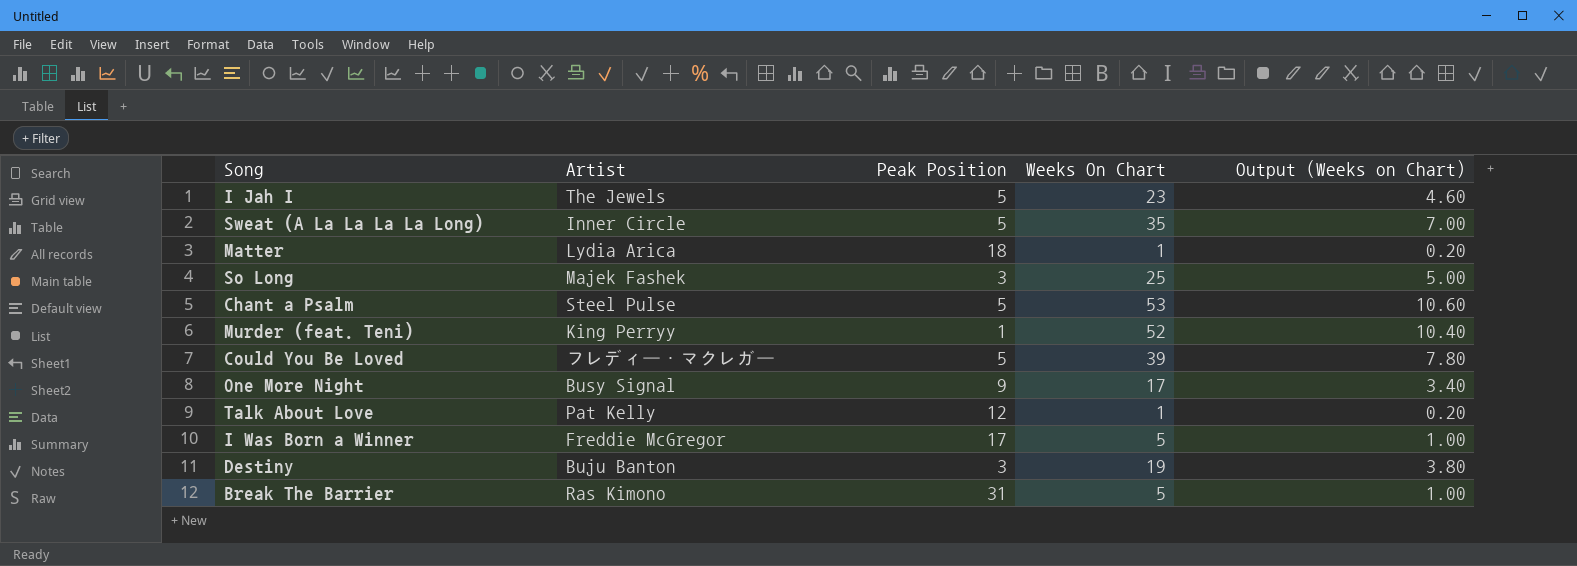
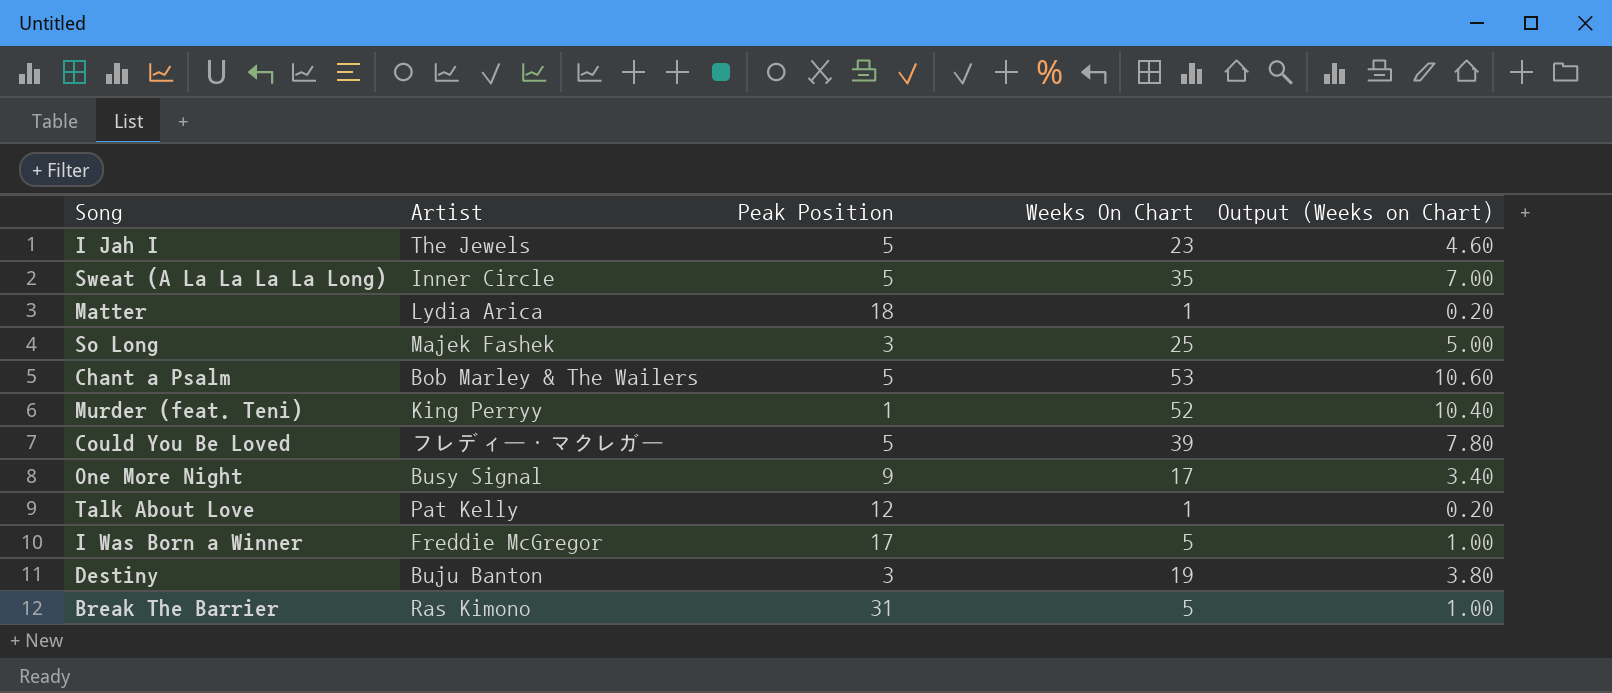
Chant a Psalm | Artist: Steel Pulse -> Bob Marley & The Wailers

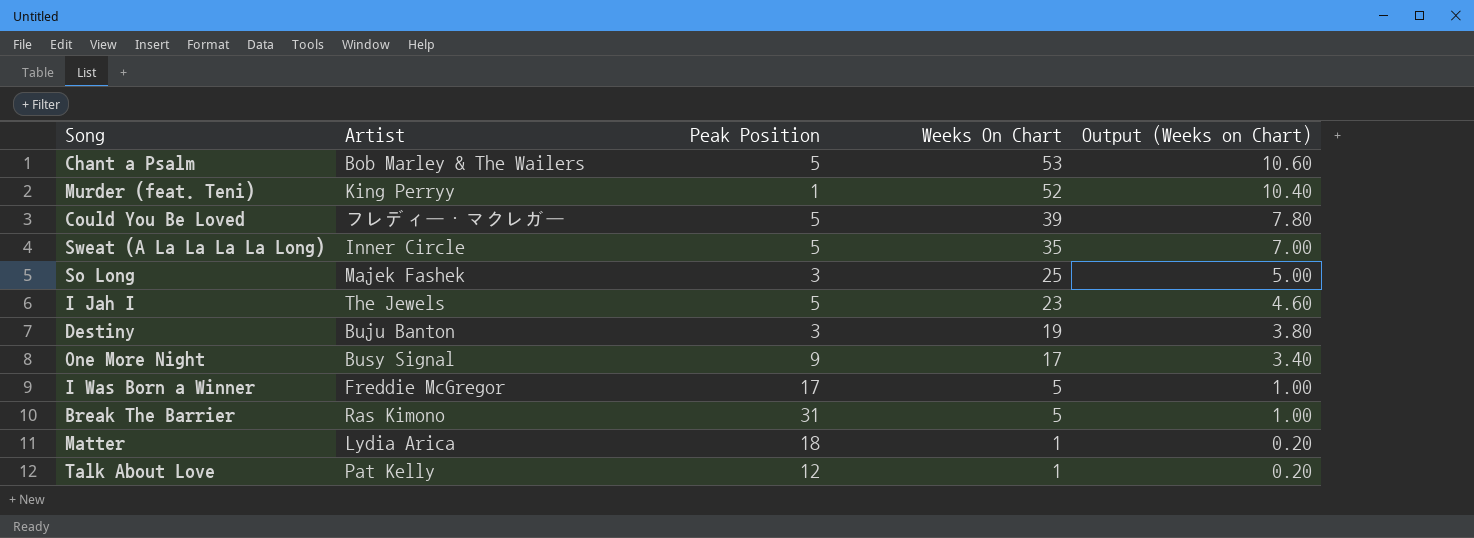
row order: none -> Weeks On Chart descending

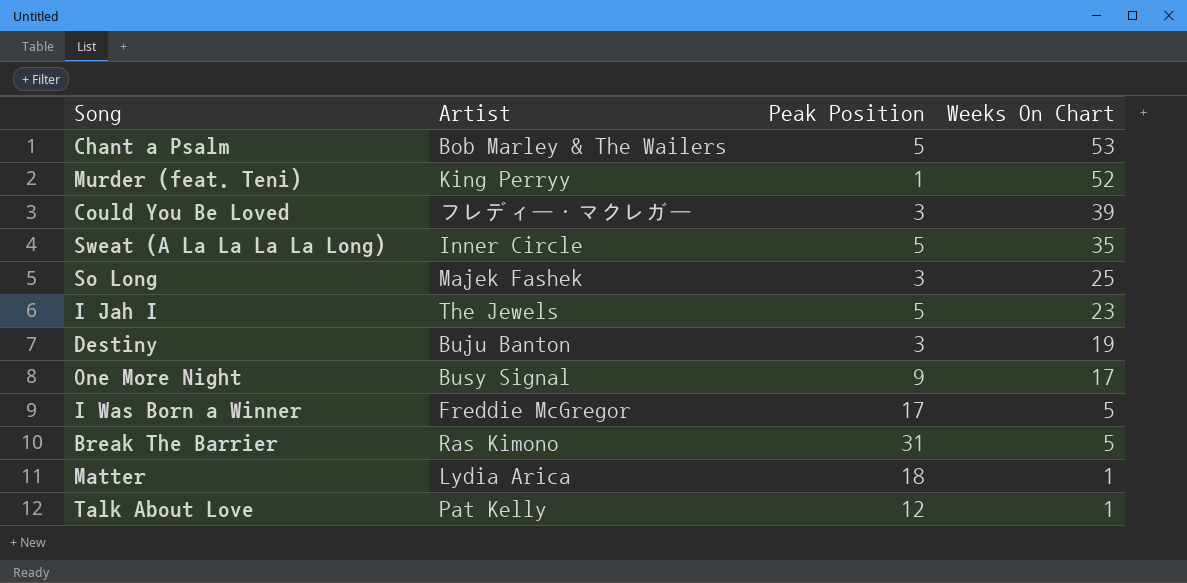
column Output (Weeks on Chart) | formula: [Weeks On Chart] * 0.2 -> none
Could You Be Loved | Peak Position: 5 -> 3

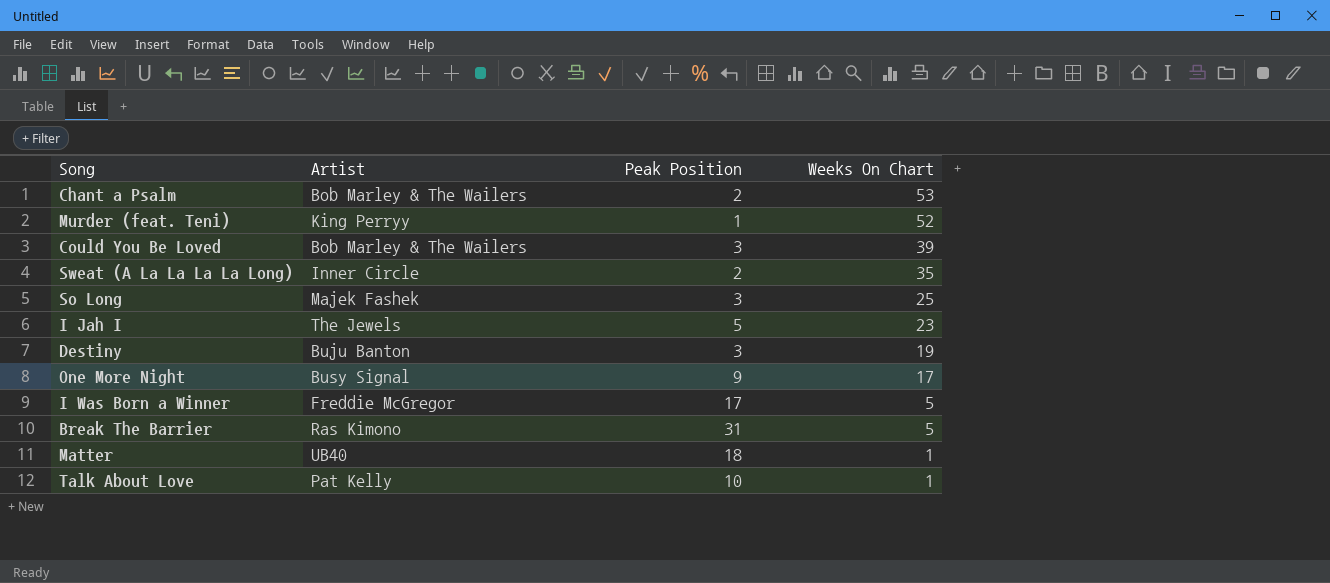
Chant a Psalm | Peak Position: 5 -> 2
Could You Be Loved | Artist: フレディー・マクレガー -> Bob Marley & The Wailers
Sweat (A La La La La Long) | Peak Position: 5 -> 2
Matter | Artist: Lydia Arica -> UB40
Talk About Love | Peak Position: 12 -> 10

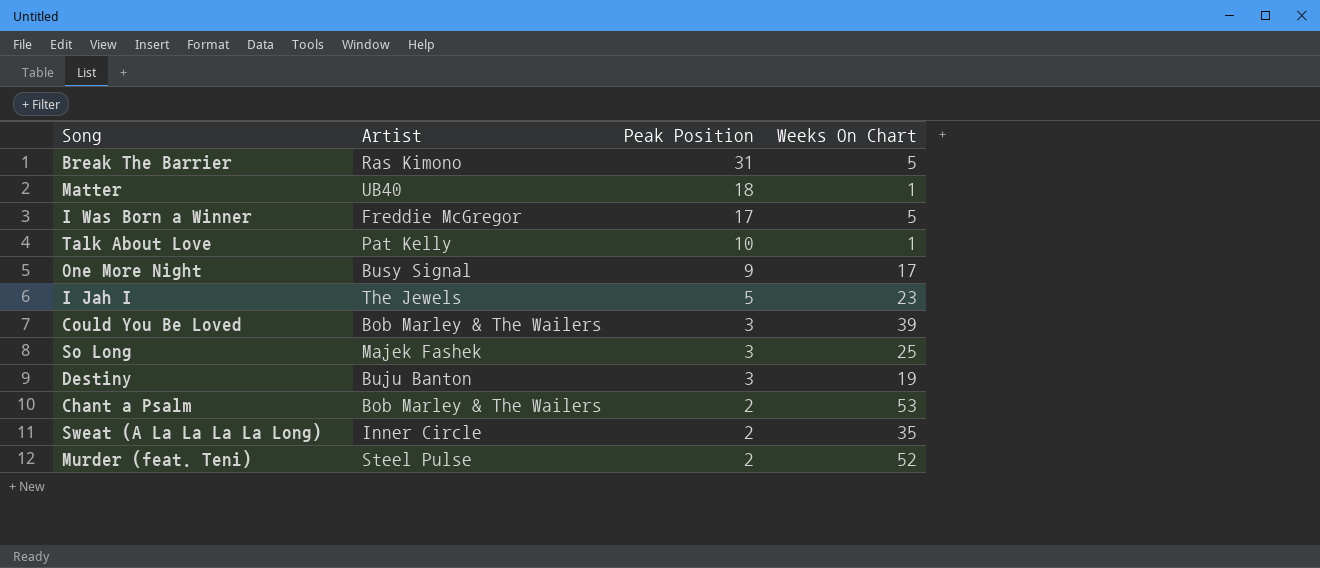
row order: Weeks On Chart descending -> Peak Position descending
Murder (feat. Teni) | Artist: King Perryy -> Steel Pulse
Murder (feat. Teni) | Peak Position: 1 -> 2

